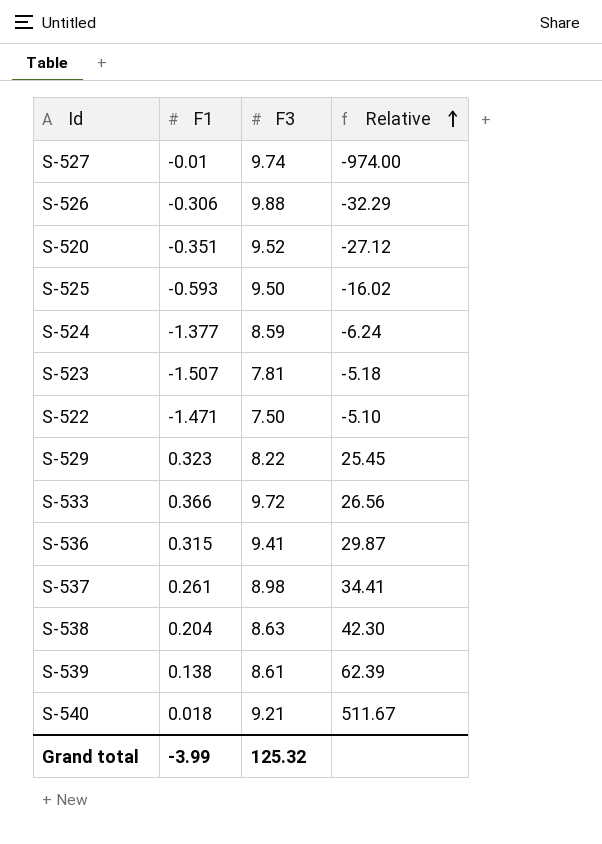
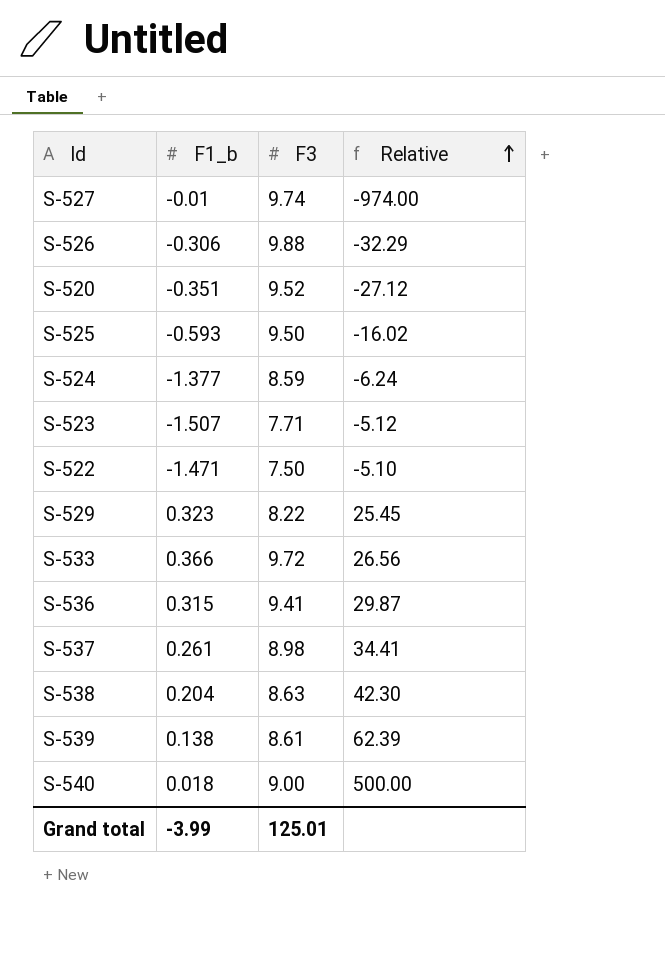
column name: F1 -> F1_b
S-523 | F3: 7.81 -> 7.71
S-523 | Relative: -5.18 -> -5.12
S-540 | F3: 9.21 -> 9.00
S-540 | Relative: 511.67 -> 500.00
Grand total | F3: 125.32 -> 125.01

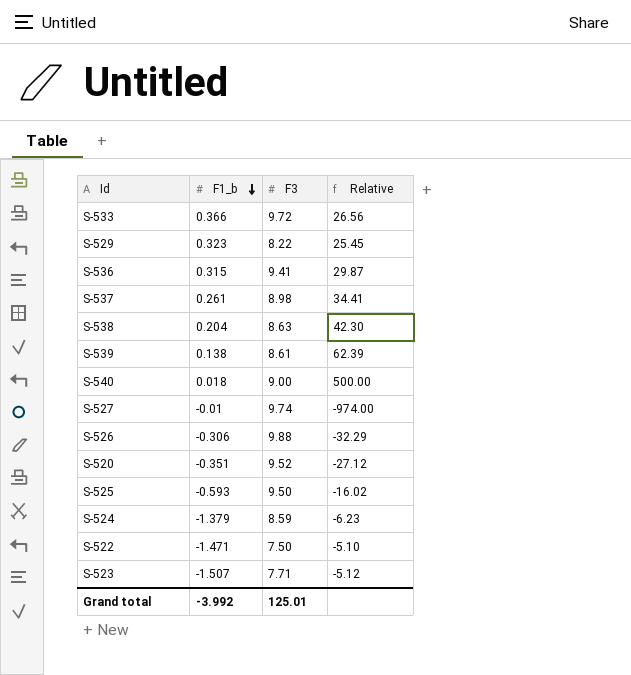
row order: Relative ascending -> F1_b descending
S-524 | F1_b: -1.377 -> -1.379
S-524 | Relative: -6.24 -> -6.23
Grand total | F1_b: -3.99 -> -3.992

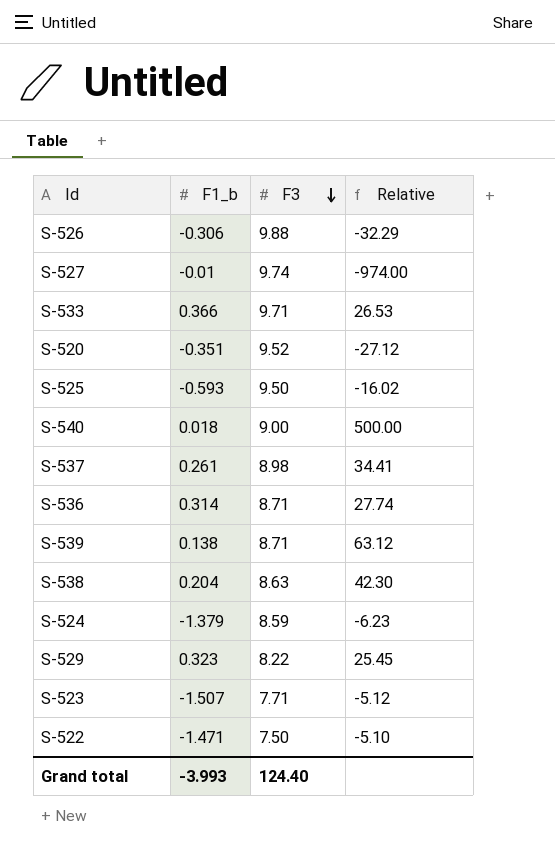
row order: F1_b descending -> F3 descending
S-533 | F3: 9.72 -> 9.71
S-533 | Relative: 26.56 -> 26.53
S-536 | F1_b: 0.315 -> 0.314
S-536 | F3: 9.41 -> 8.71
S-536 | Relative: 29.87 -> 27.74
S-539 | F3: 8.61 -> 8.71
S-539 | Relative: 62.39 -> 63.12
Grand total | F1_b: -3.992 -> -3.993
Grand total | F3: 125.01 -> 124.40

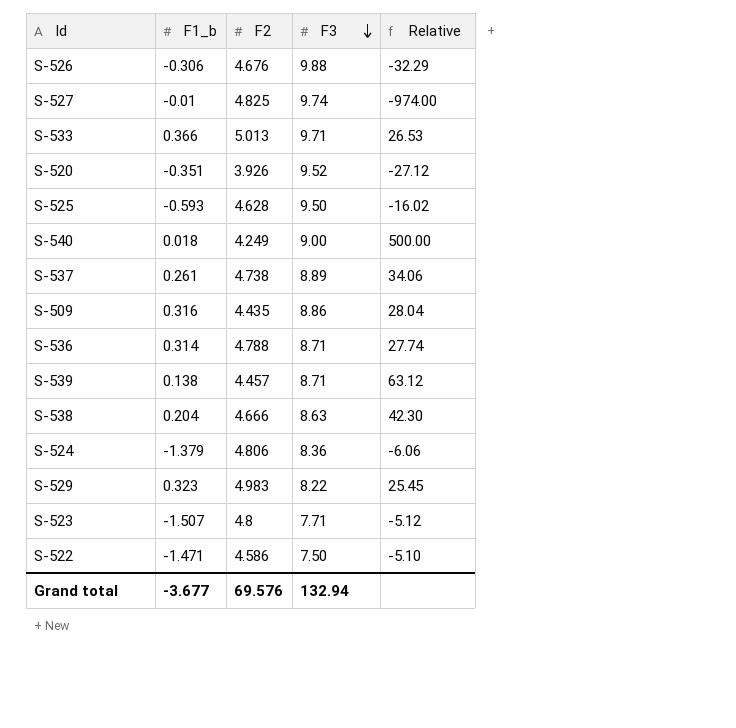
column F2 | position: none -> 3
S-537 | F3: 8.98 -> 8.89
S-537 | Relative: 34.41 -> 34.06
row S-509: none -> 0.316 | 4.435 | 8.86 | 28.04
S-524 | F3: 8.59 -> 8.36
S-524 | Relative: -6.23 -> -6.06
Grand total | F1_b: -3.993 -> -3.677
Grand total | F3: 124.40 -> 132.94

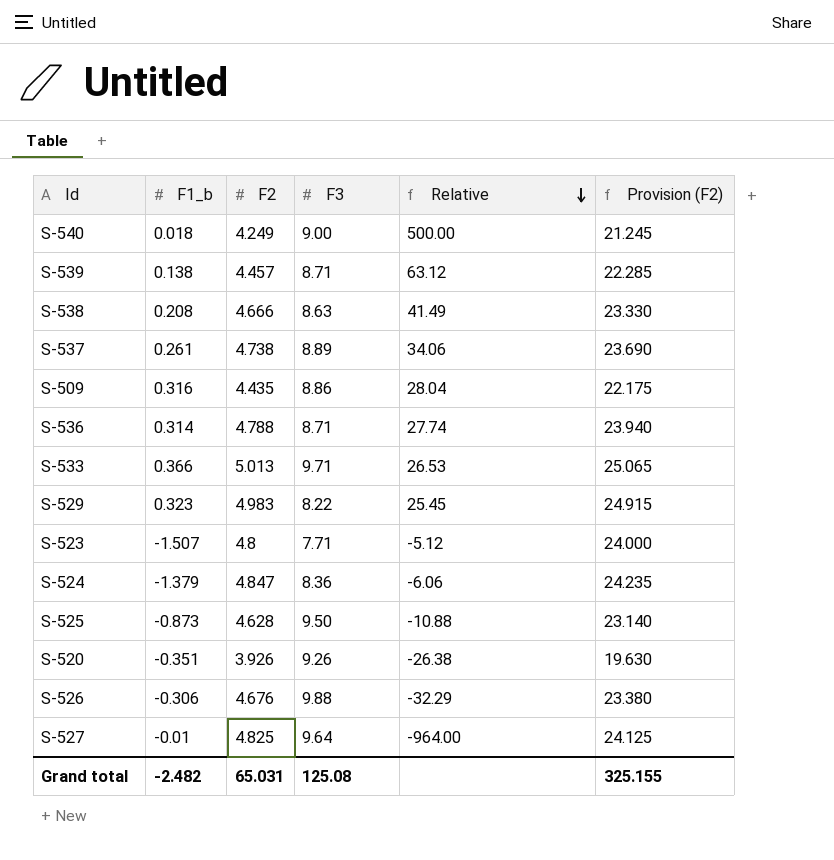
row order: F3 descending -> Relative descending
column Provision (F2) | formula: none -> [F2] * 5
row S-522: -1.471 | 4.586 | 7.50 | -5.10 -> none
S-538 | F1_b: 0.204 -> 0.208
S-538 | Relative: 42.30 -> 41.49
S-524 | F2: 4.806 -> 4.847
S-525 | F1_b: -0.593 -> -0.873
S-525 | Relative: -16.02 -> -10.88
S-520 | F3: 9.52 -> 9.26
S-520 | Relative: -27.12 -> -26.38
S-527 | F3: 9.74 -> 9.64
S-527 | Relative: -974.00 -> -964.00
Grand total | F1_b: -3.677 -> -2.482
Grand total | F2: 69.576 -> 65.031
Grand total | F3: 132.94 -> 125.08

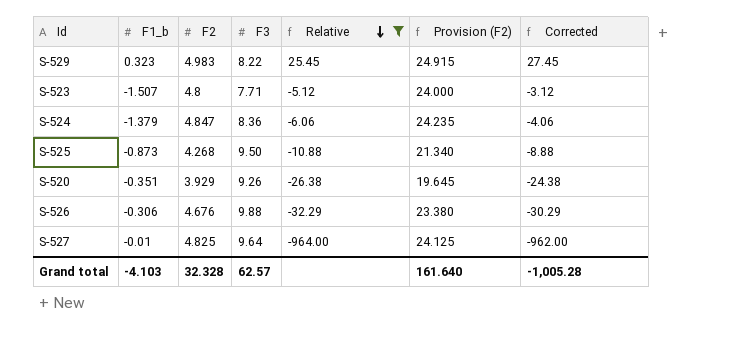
filter: none -> Relative <= 25.45
column Corrected | formula: none -> [Relative] + 2
S-525 | F2: 4.628 -> 4.268
S-525 | Provision (F2): 23.140 -> 21.340
S-520 | F2: 3.926 -> 3.929
S-520 | Provision (F2): 19.630 -> 19.645
Grand total | F1_b: -2.482 -> -4.103
Grand total | F2: 65.031 -> 32.328
Grand total | F3: 125.08 -> 62.57
Grand total | Provision (F2): 325.155 -> 161.640

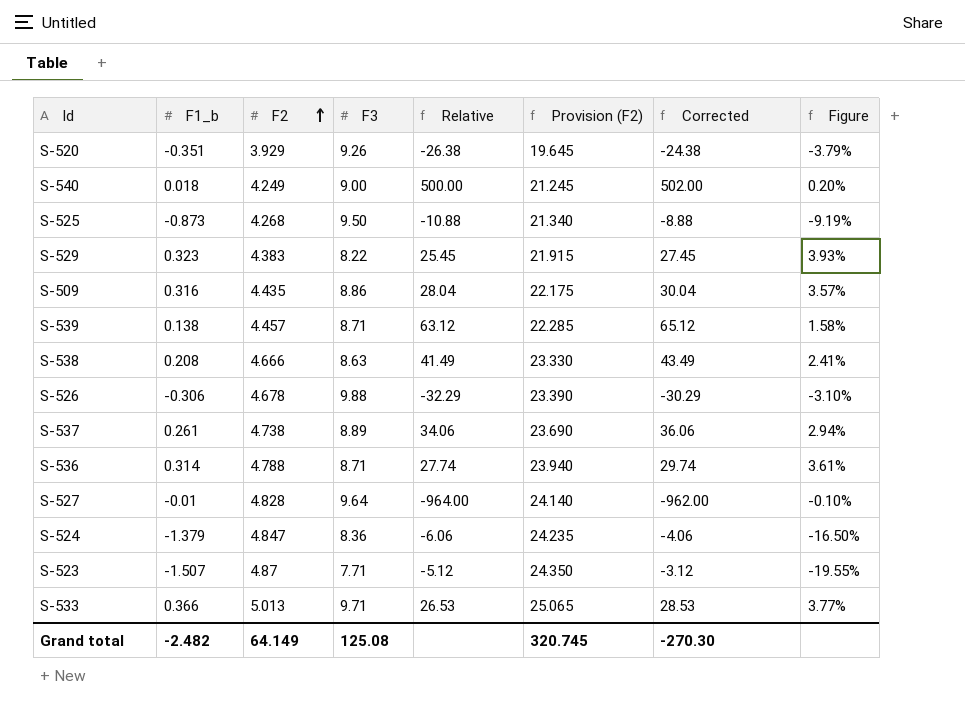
filter: Relative <= 25.45 -> none
row order: Relative descending -> F2 ascending
column Figure | formula: none -> [F1_b] / [F3]
S-529 | F2: 4.983 -> 4.383
S-529 | Provision (F2): 24.915 -> 21.915
S-526 | F2: 4.676 -> 4.678
S-526 | Provision (F2): 23.380 -> 23.390
S-527 | F2: 4.825 -> 4.828
S-527 | Provision (F2): 24.125 -> 24.140
S-523 | F2: 4.8 -> 4.87
S-523 | Provision (F2): 24.000 -> 24.350
Grand total | F1_b: -4.103 -> -2.482
Grand total | F2: 32.328 -> 64.149
Grand total | F3: 62.57 -> 125.08
Grand total | Provision (F2): 161.640 -> 320.745
Grand total | Corrected: -1,005.28 -> -270.30

